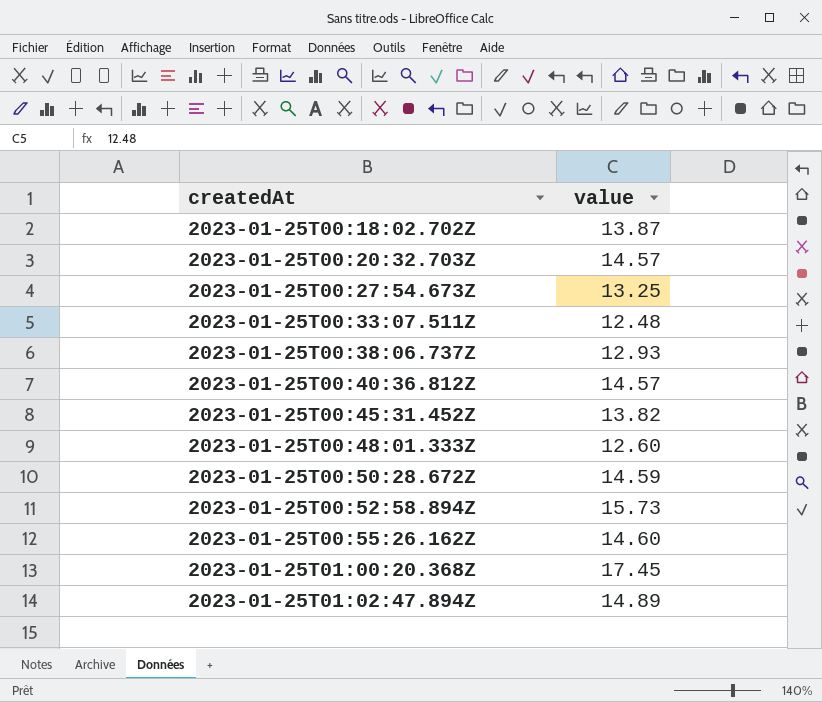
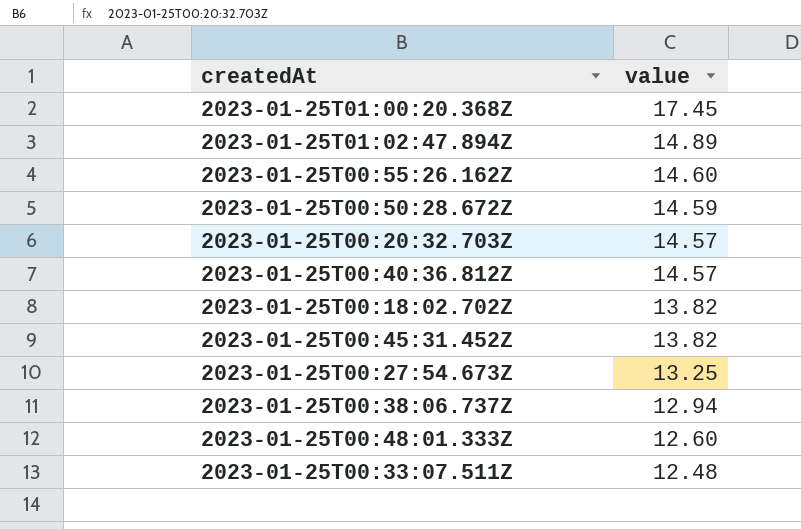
row order: createdAt ascending -> value descending
row 2023-01-25T00:52:58.894Z: 15.73 -> none
2023-01-25T00:18:02.702Z | value: 13.87 -> 13.82
2023-01-25T00:38:06.737Z | value: 12.93 -> 12.94

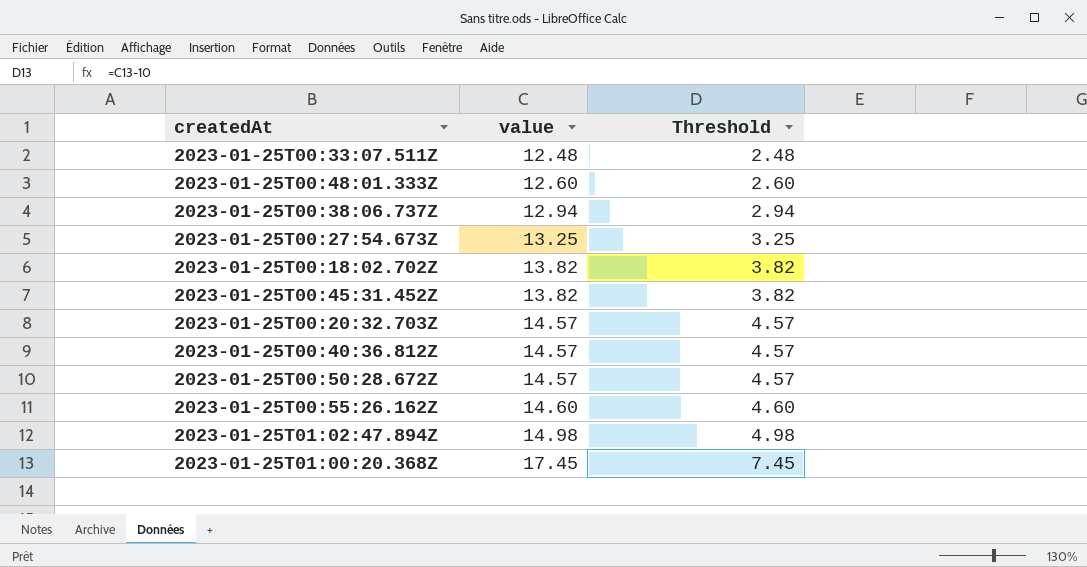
row order: value descending -> value ascending
column Threshold | formula: none -> [value] - 10
2023-01-25T00:50:28.672Z | value: 14.59 -> 14.57
2023-01-25T01:02:47.894Z | value: 14.89 -> 14.98

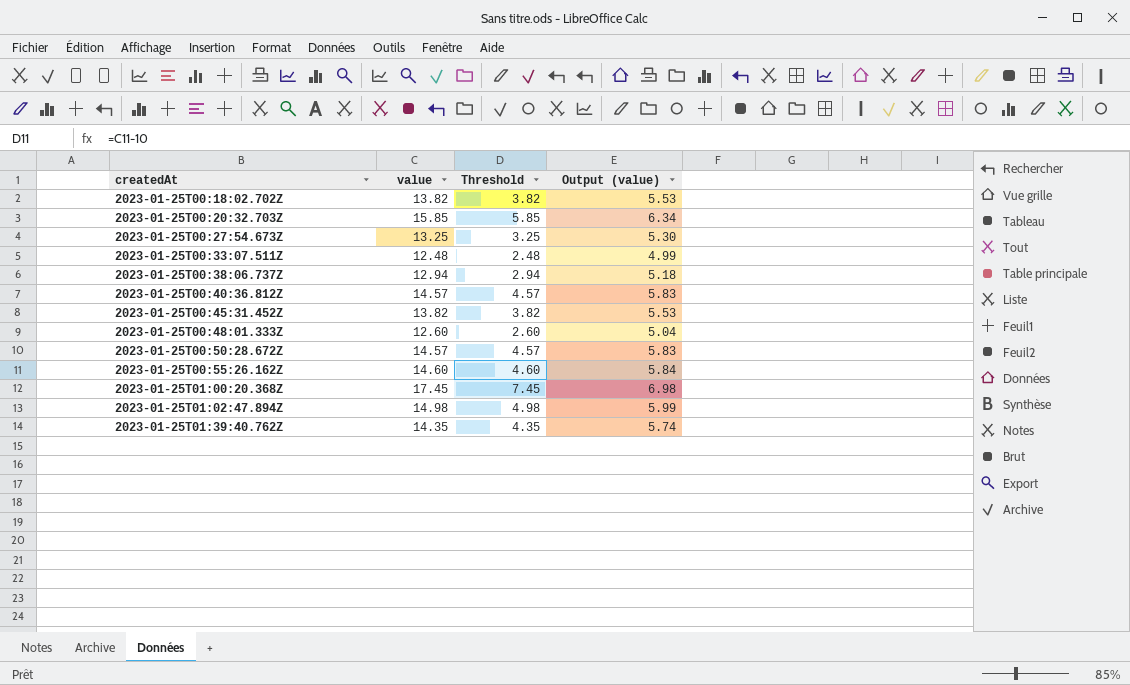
row order: value ascending -> createdAt ascending
column Output (value) | formula: none -> [value] * 0.4
2023-01-25T00:20:32.703Z | value: 14.57 -> 15.85
2023-01-25T00:20:32.703Z | Threshold: 4.57 -> 5.85
row 2023-01-25T01:39:40.762Z: none -> 14.35 | 4.35 | 5.74

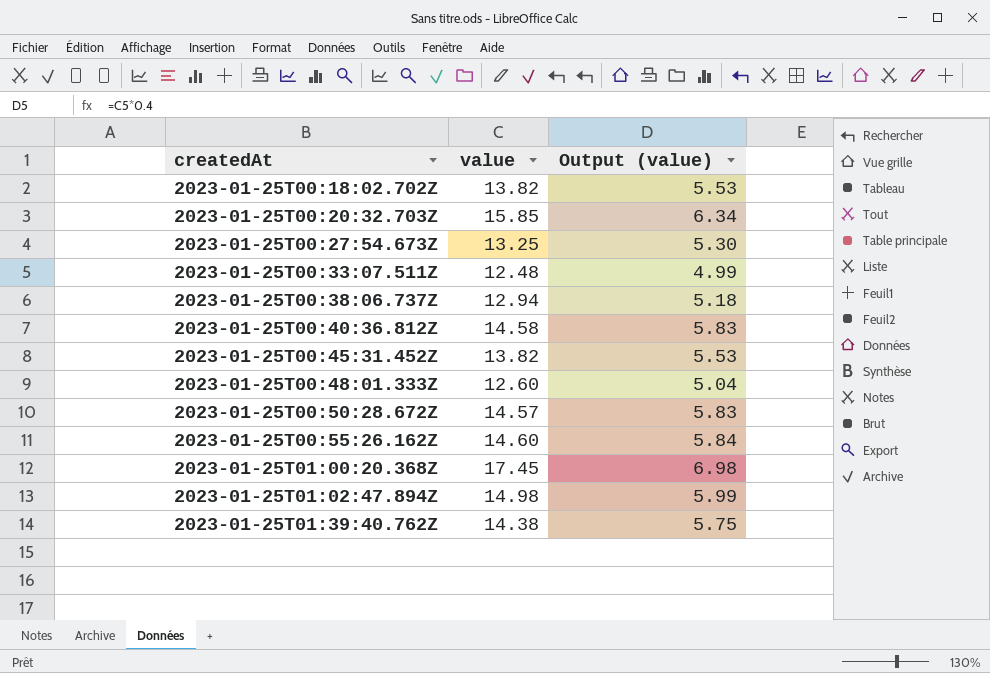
column Threshold | formula: [value] - 10 -> none
2023-01-25T00:40:36.812Z | value: 14.57 -> 14.58
2023-01-25T01:39:40.762Z | value: 14.35 -> 14.38
2023-01-25T01:39:40.762Z | Output (value): 5.74 -> 5.75

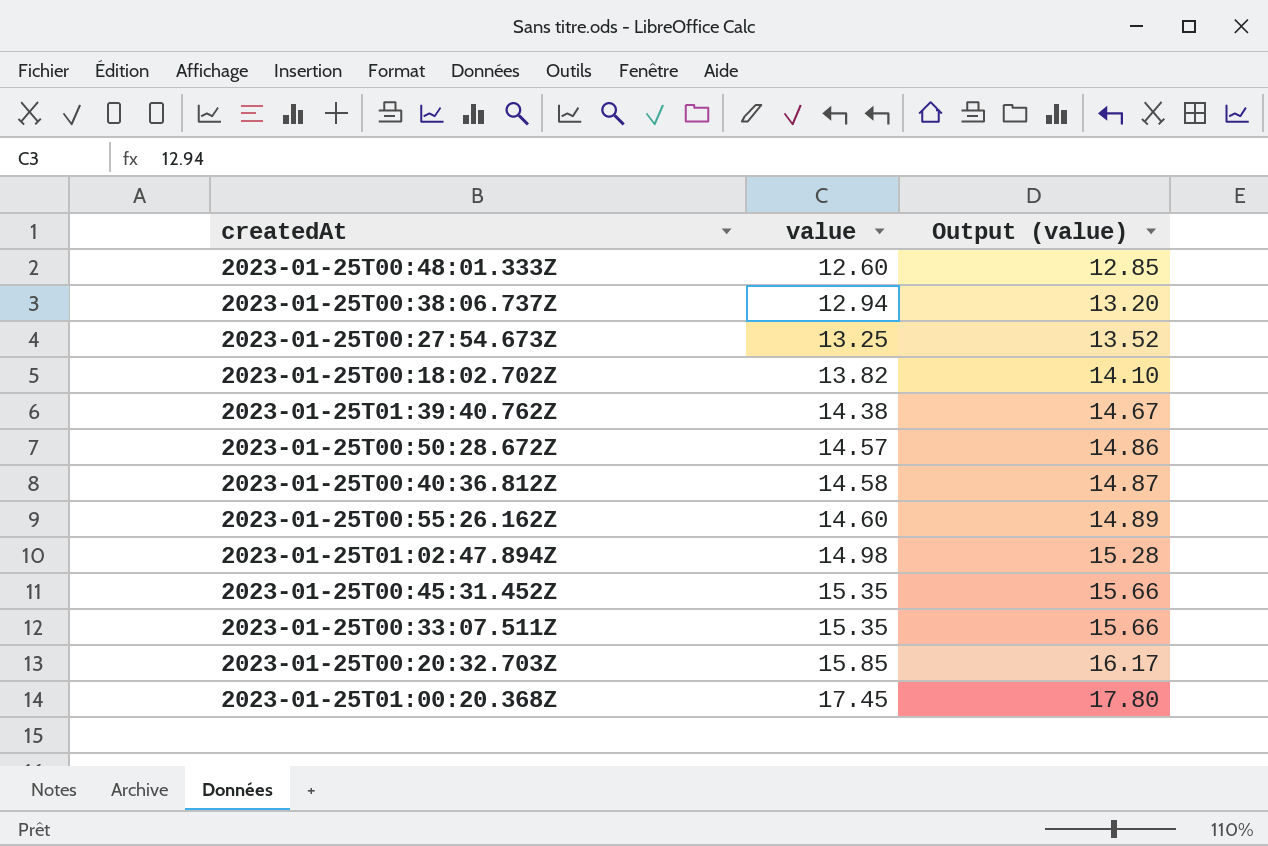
row order: createdAt ascending -> value ascending
column Output (value) | formula: [value] * 0.4 -> [value] * 1.02
2023-01-25T00:45:31.452Z | value: 13.82 -> 15.35
2023-01-25T00:33:07.511Z | value: 12.48 -> 15.35

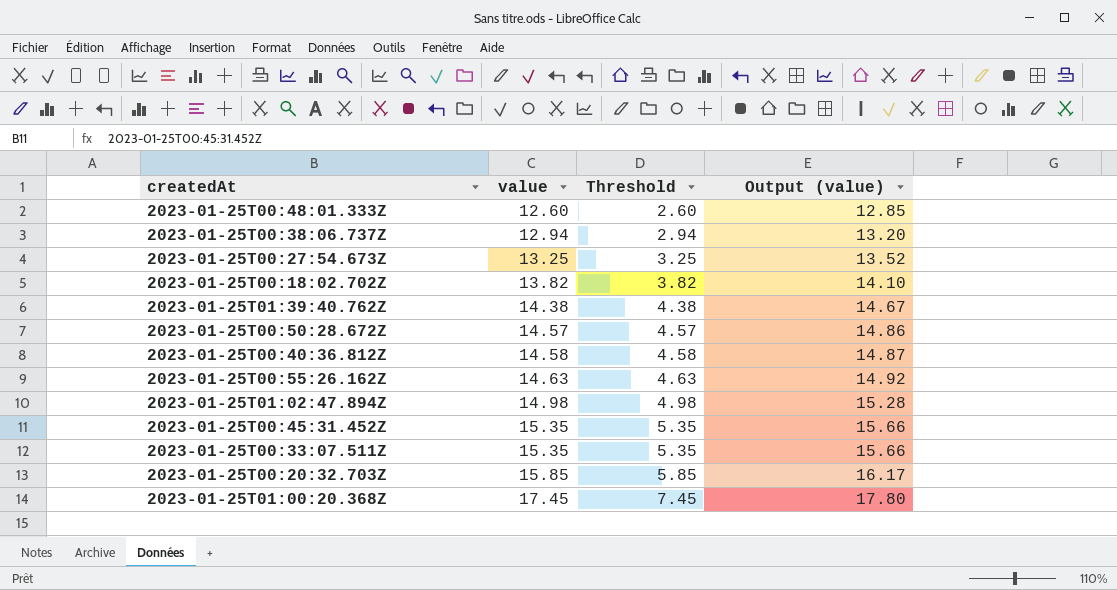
column Threshold | formula: none -> [value] - 10
2023-01-25T00:55:26.162Z | value: 14.60 -> 14.63
2023-01-25T00:55:26.162Z | Output (value): 14.89 -> 14.92

